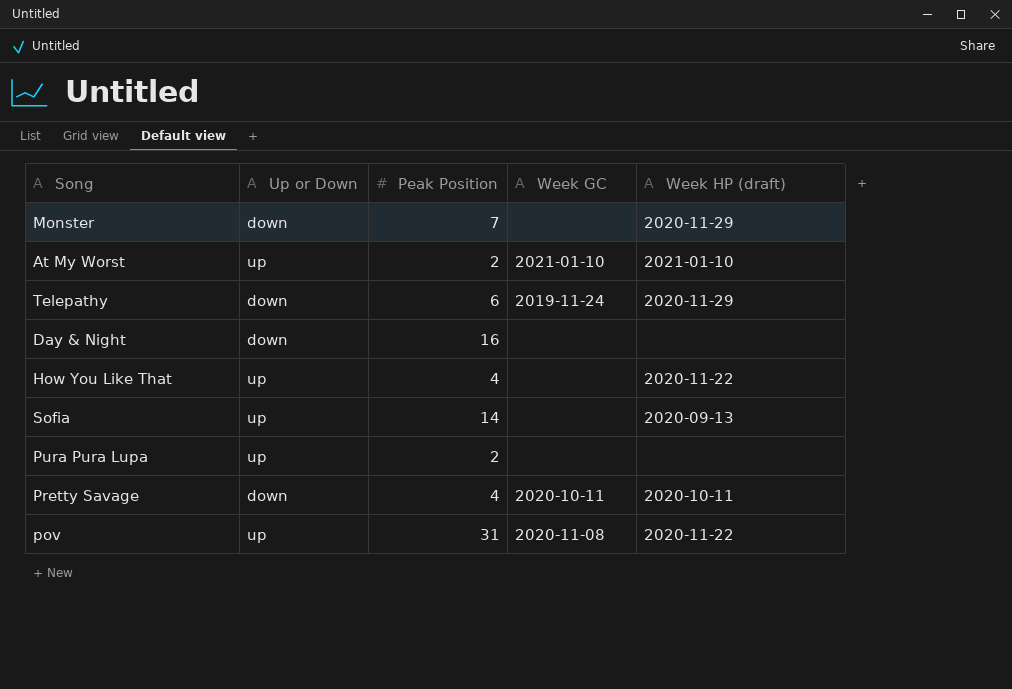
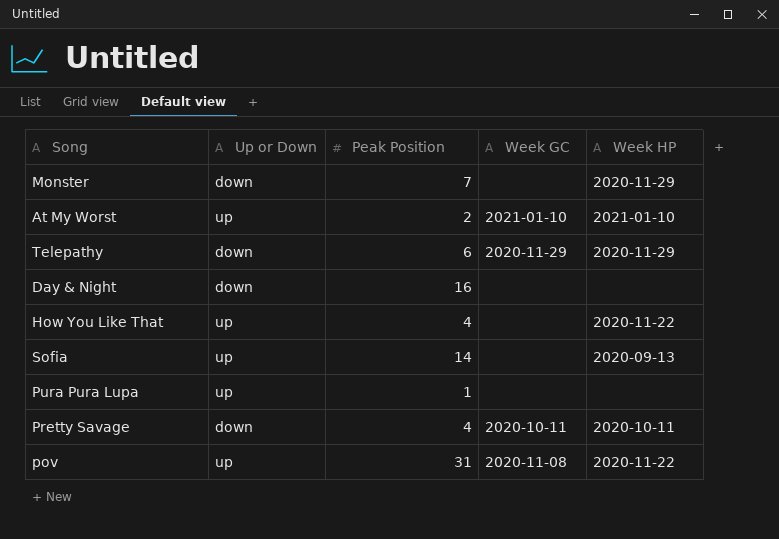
column name: Week HP (draft) -> Week HP
Telepathy | Week GC: 2019-11-24 -> 2020-11-29
Pura Pura Lupa | Peak Position: 2 -> 1

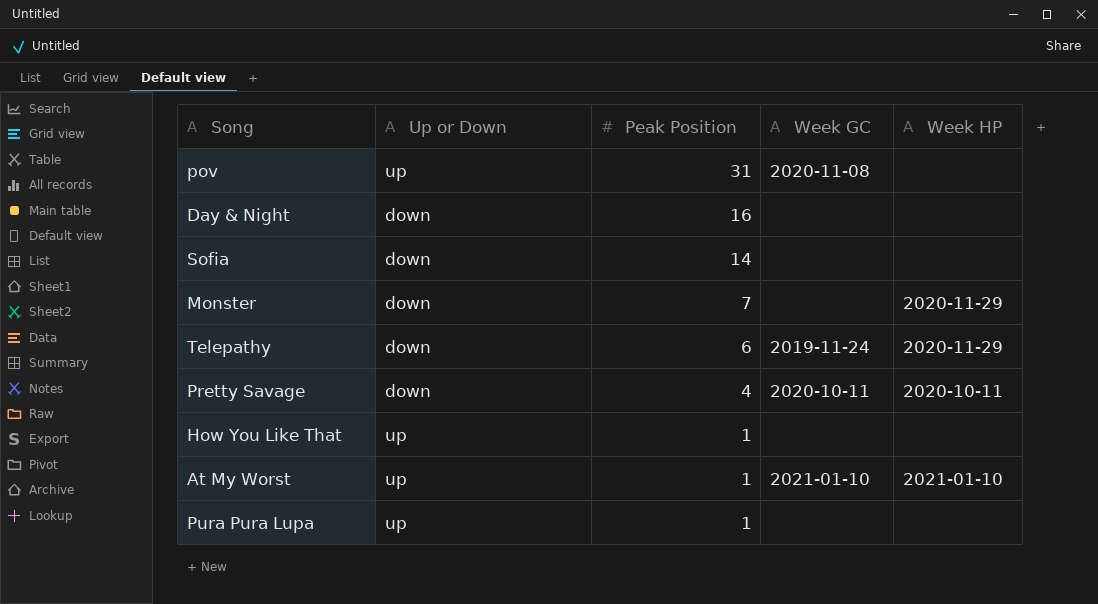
row order: none -> Peak Position descending
pov | Week HP: 2020-11-22 -> none
Sofia | Up or Down: up -> down
Sofia | Week HP: 2020-09-13 -> none
Telepathy | Week GC: 2020-11-29 -> 2019-11-24
How You Like That | Peak Position: 4 -> 1
How You Like That | Week HP: 2020-11-22 -> none
At My Worst | Peak Position: 2 -> 1

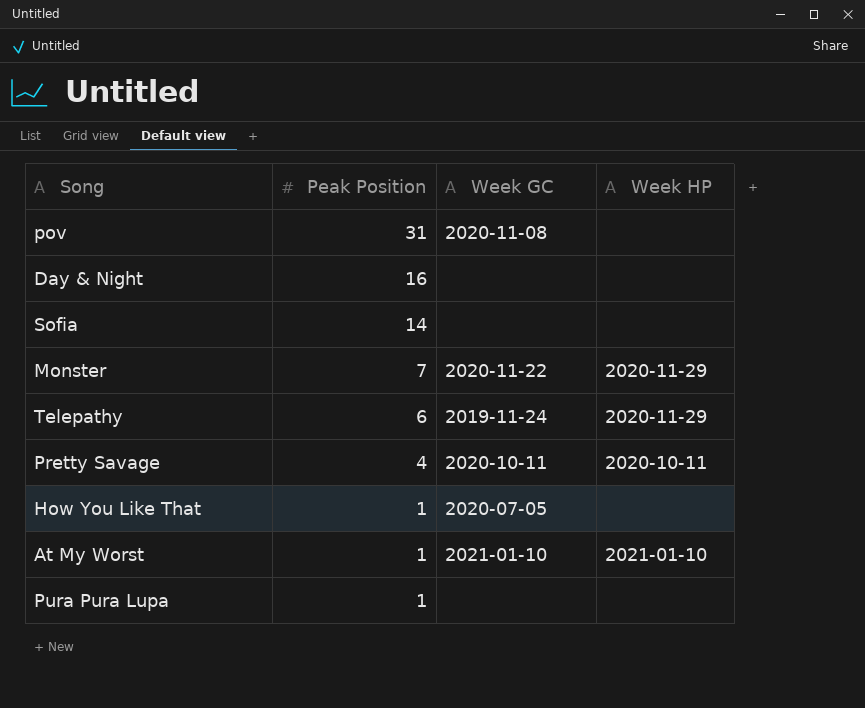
column Up or Down | position: 2 -> none
Monster | Week GC: none -> 2020-11-22
How You Like That | Week GC: none -> 2020-07-05

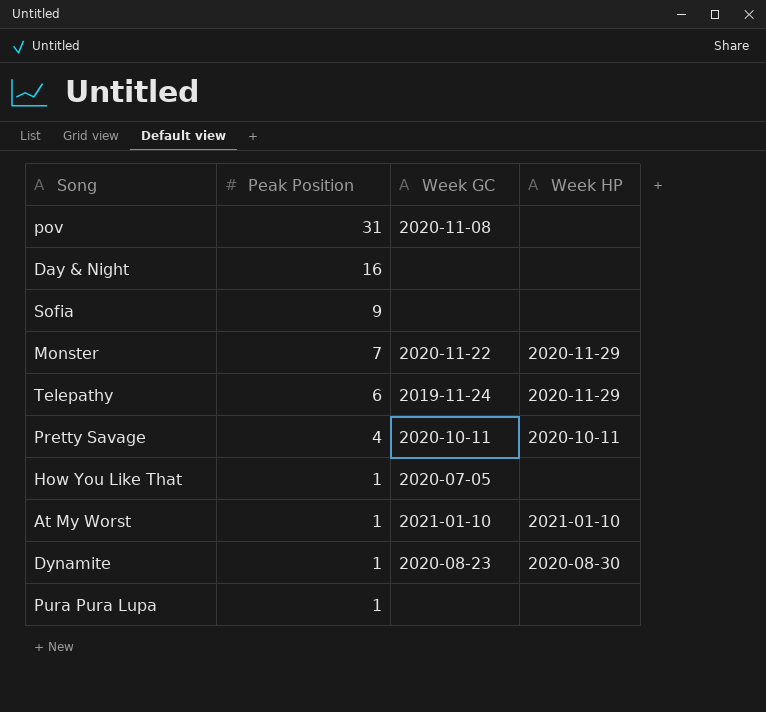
Sofia | Peak Position: 14 -> 9
row Dynamite: none -> 1 | 2020-08-23 | 2020-08-30

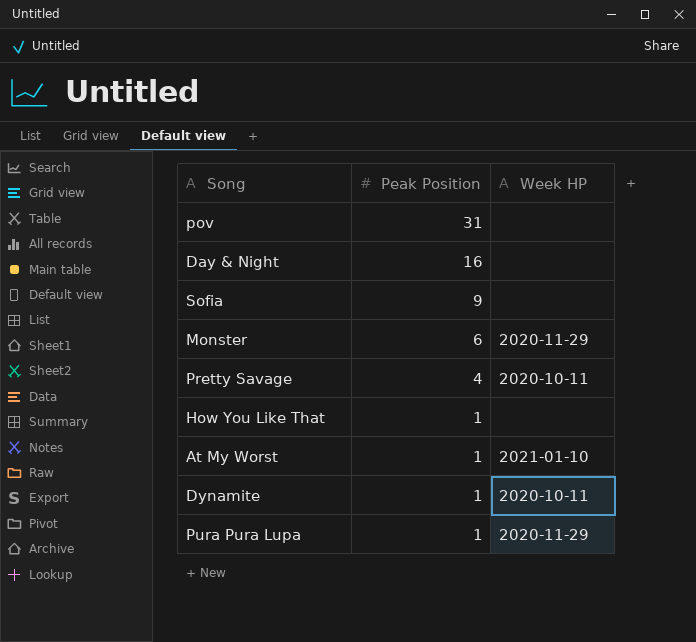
column Week GC | position: 3 -> none
row Telepathy: 6 | 2019-11-24 | 2020-11-29 -> none
Monster | Peak Position: 7 -> 6
Dynamite | Week HP: 2020-08-30 -> 2020-10-11
Pura Pura Lupa | Week HP: none -> 2020-11-29

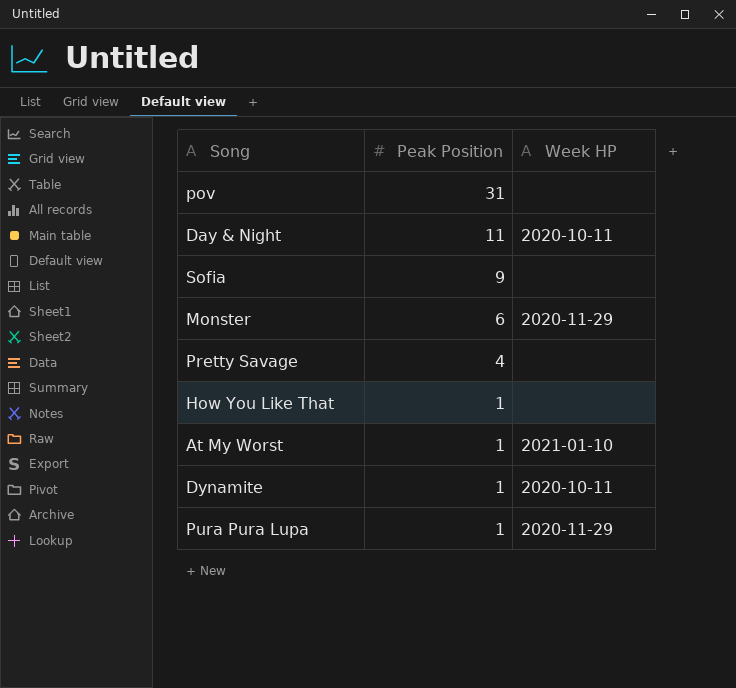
Day & Night | Peak Position: 16 -> 11
Day & Night | Week HP: none -> 2020-10-11
Pretty Savage | Week HP: 2020-10-11 -> none

